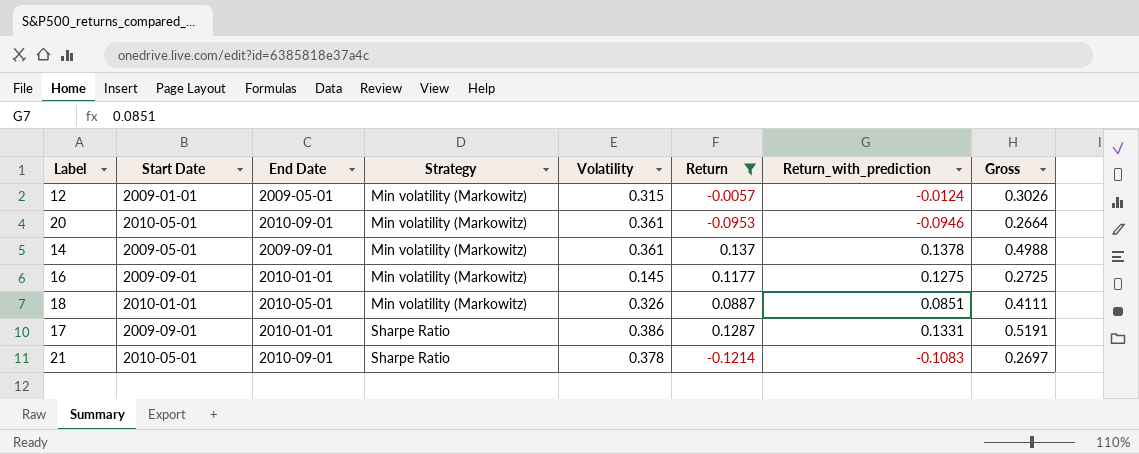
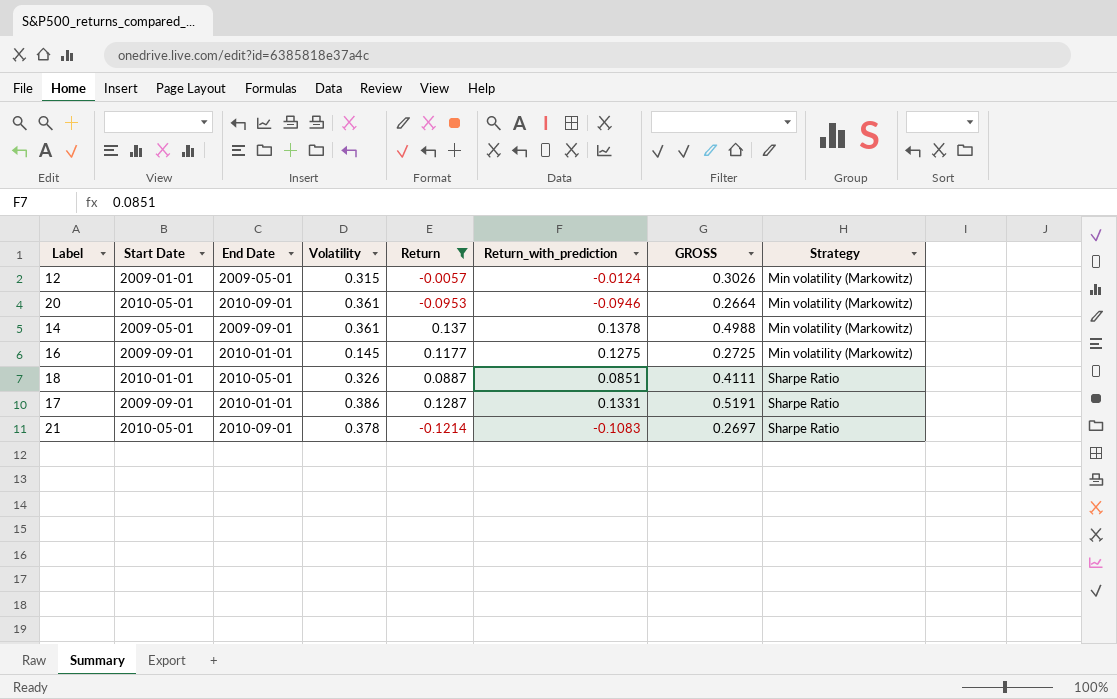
column name: Gross -> GROSS
column Strategy | position: 4 -> 8
18 | Strategy: Min volatility (Markowitz) -> Sharpe Ratio

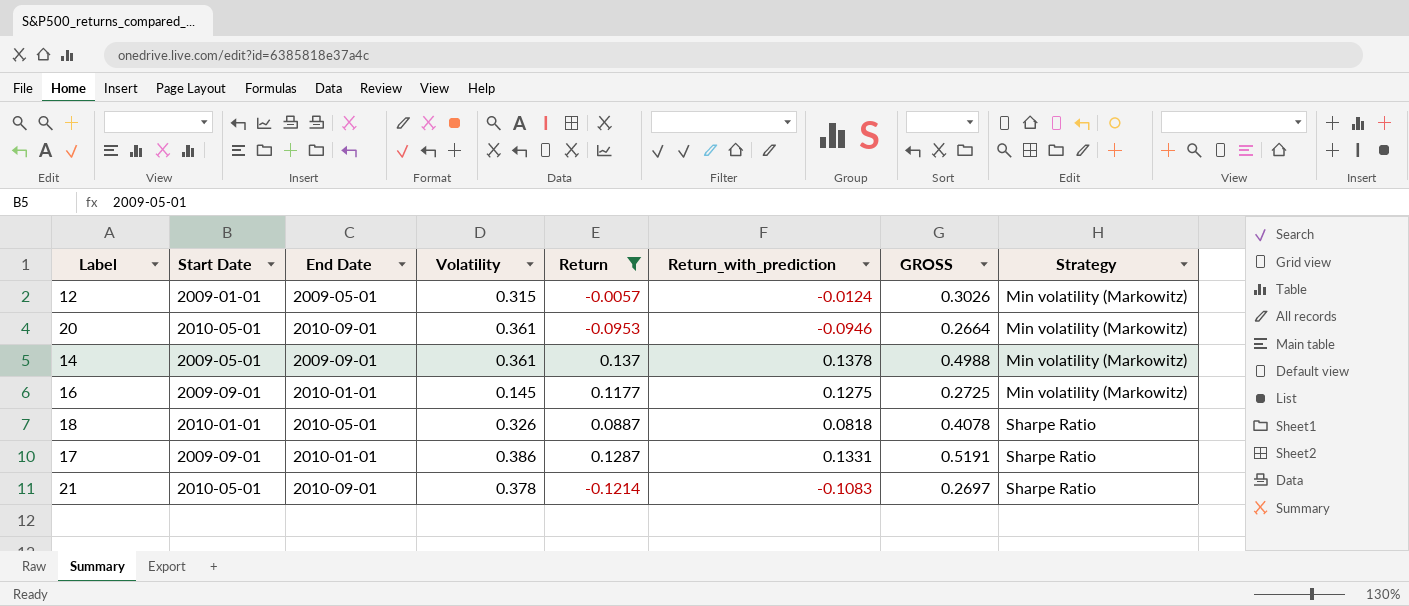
18 | Return_with_prediction: 0.0851 -> 0.0818
18 | GROSS: 0.4111 -> 0.4078

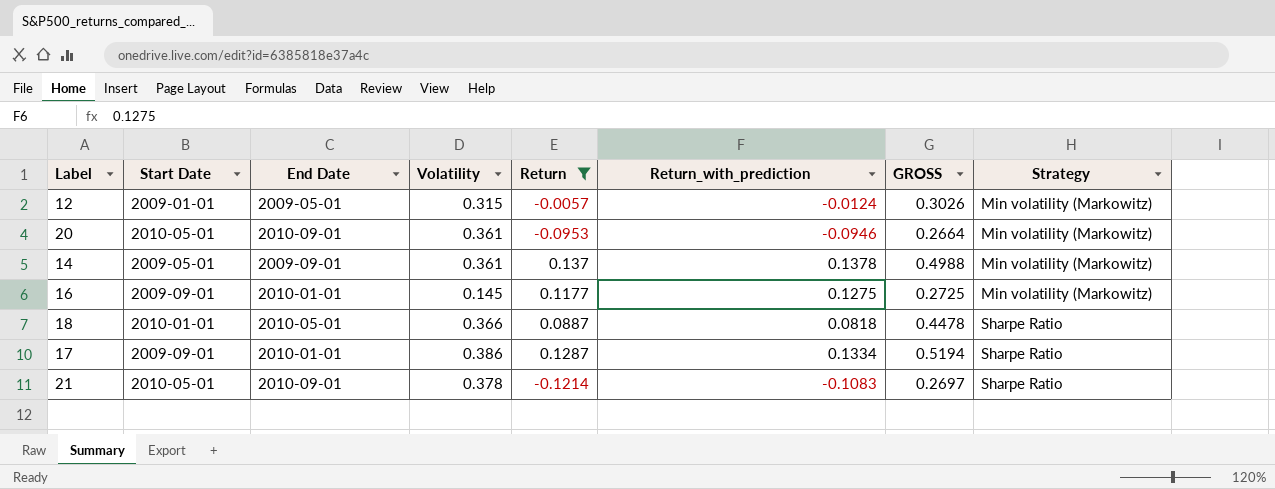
18 | Volatility: 0.326 -> 0.366
18 | GROSS: 0.4078 -> 0.4478
17 | Return_with_prediction: 0.1331 -> 0.1334
17 | GROSS: 0.5191 -> 0.5194

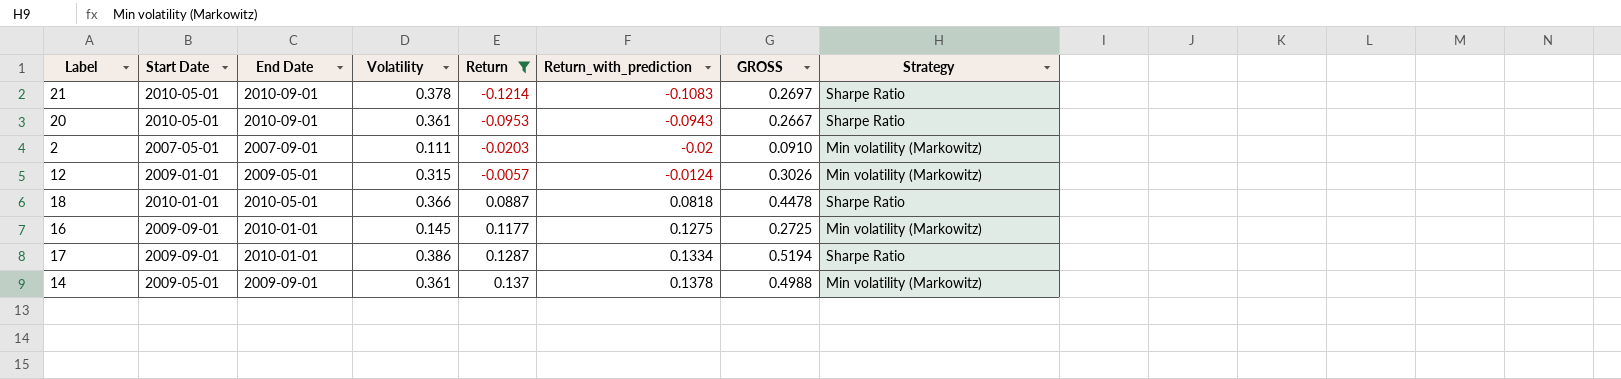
row order: Strategy ascending -> Return ascending
20 | Return_with_prediction: -0.0946 -> -0.0943
20 | GROSS: 0.2664 -> 0.2667
20 | Strategy: Min volatility (Markowitz) -> Sharpe Ratio
row 2: none -> 2007-05-01 | 2007-09-01 | 0.111 | -0.0203 | -0.02 | 0.0910 | Min volatility (Markowitz)

